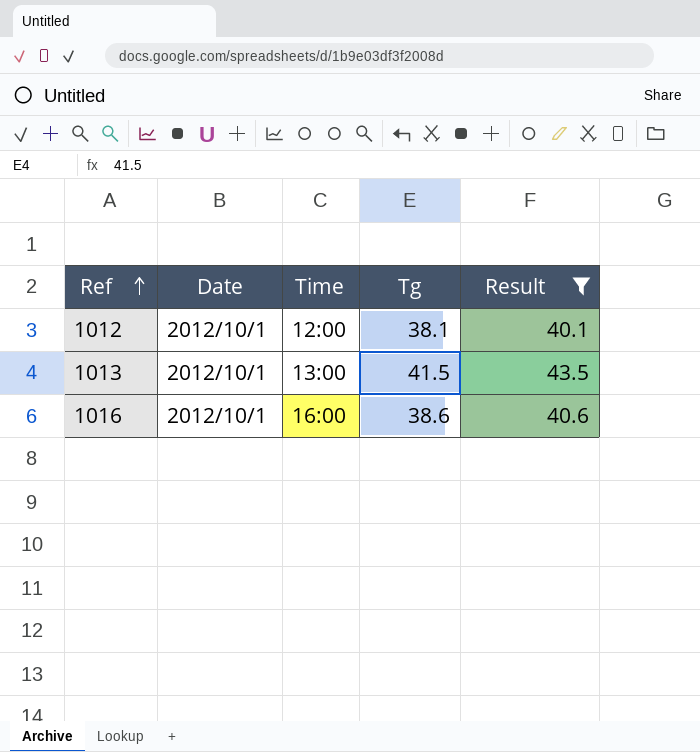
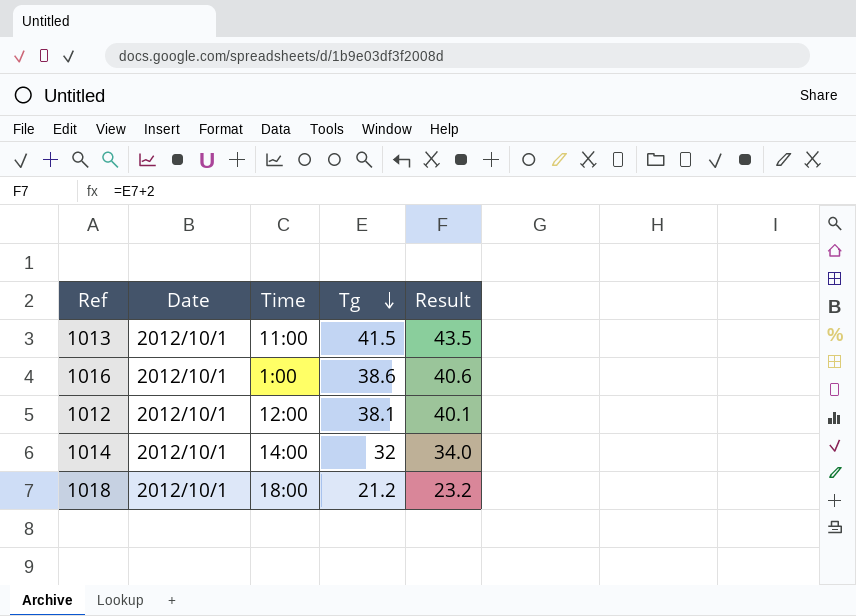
filter: Result >= 40.1 -> none
row order: Ref ascending -> Tg descending
1013 | Time: 13:00 -> 11:00
1016 | Time: 16:00 -> 1:00

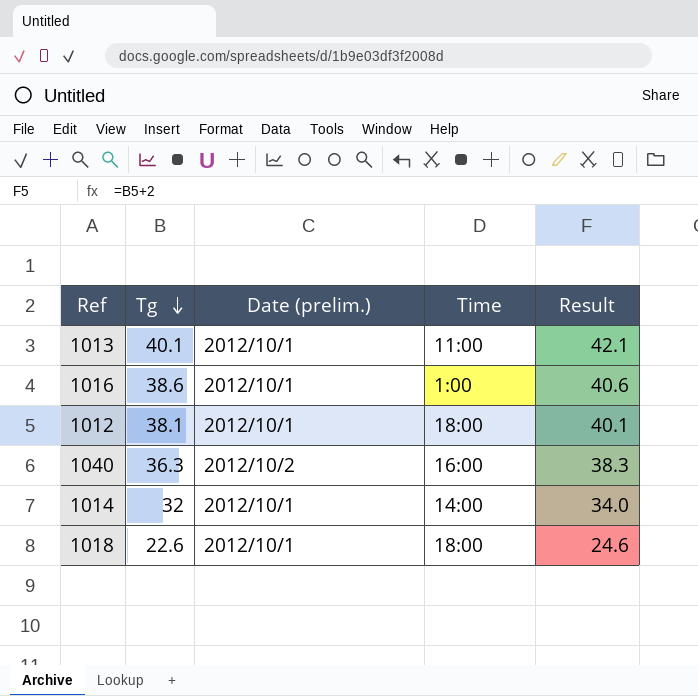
column Tg | position: 4 -> 2
column name: Date -> Date (prelim.)
1013 | Tg: 41.5 -> 40.1
1013 | Result: 43.5 -> 42.1
1012 | Time: 12:00 -> 18:00
row 1040: none -> 36.3 | 2012/10/2 | 16:00 | 38.3
1018 | Tg: 21.2 -> 22.6
1018 | Result: 23.2 -> 24.6

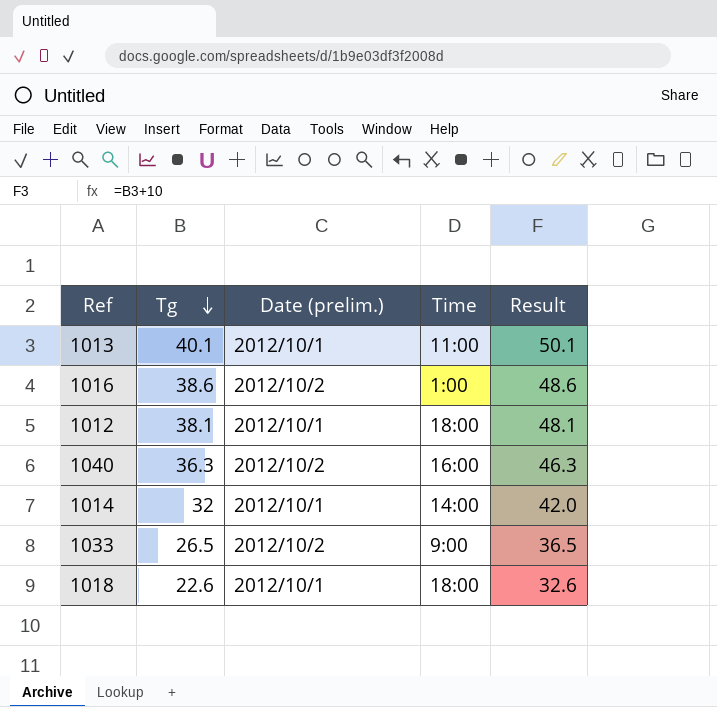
column Result | formula: [Tg] + 2 -> [Tg] + 10
1016 | Date (prelim.): 2012/10/1 -> 2012/10/2
row 1033: none -> 26.5 | 2012/10/2 | 9:00 | 36.5

